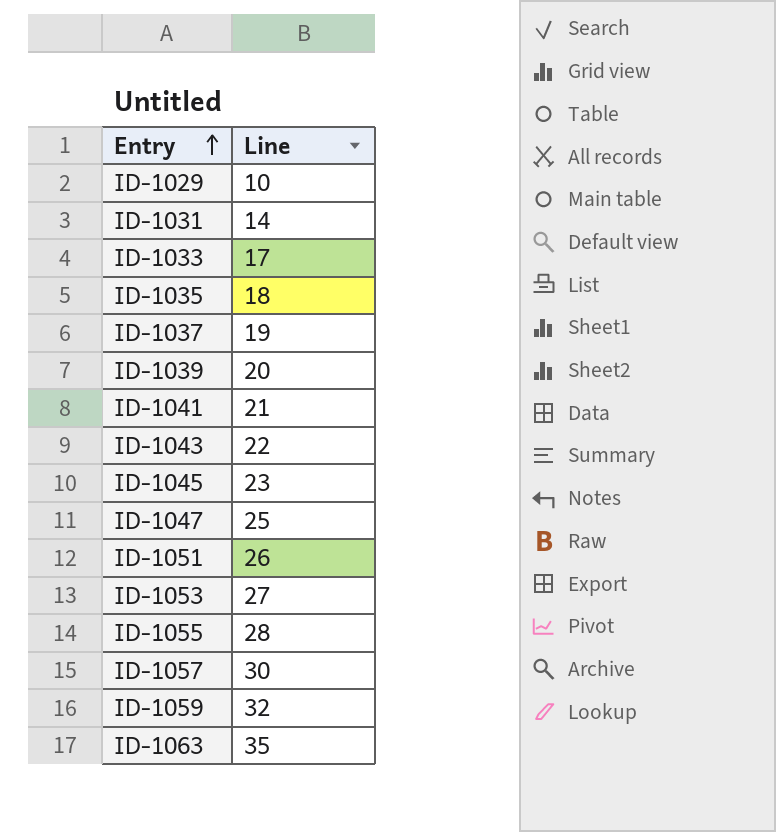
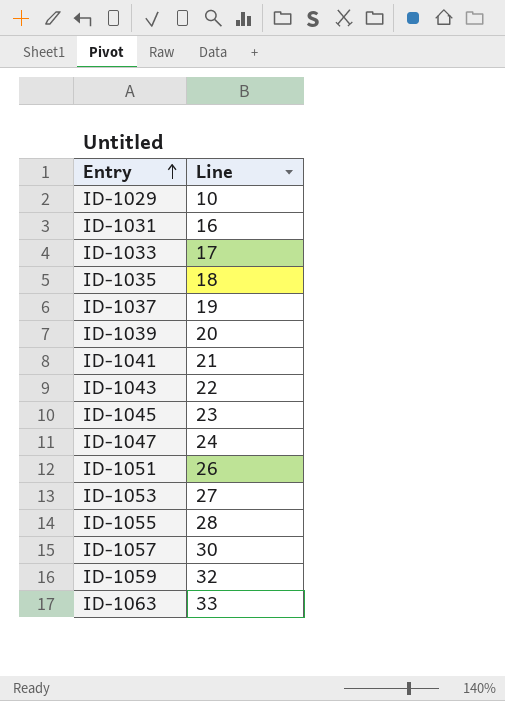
ID-1031 | Line: 14 -> 16
ID-1047 | Line: 25 -> 24
ID-1063 | Line: 35 -> 33

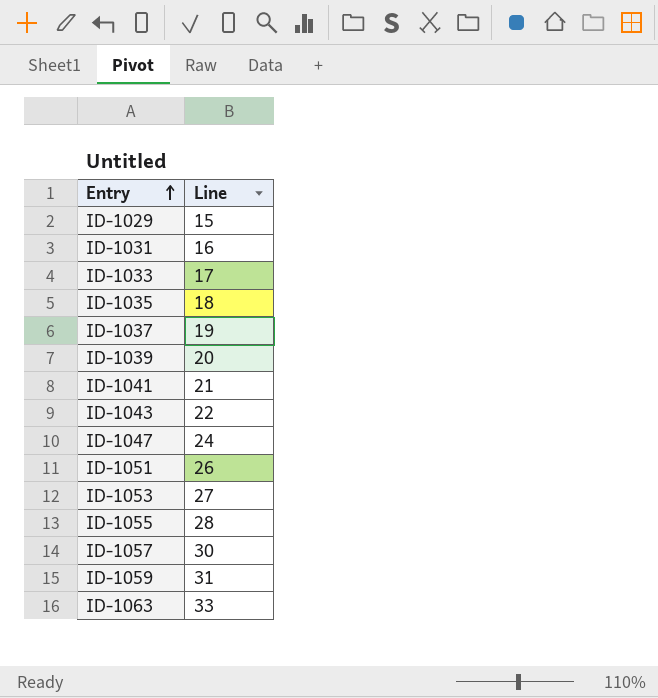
row ID-1045: 23 -> none
ID-1029 | Line: 10 -> 15
ID-1059 | Line: 32 -> 31

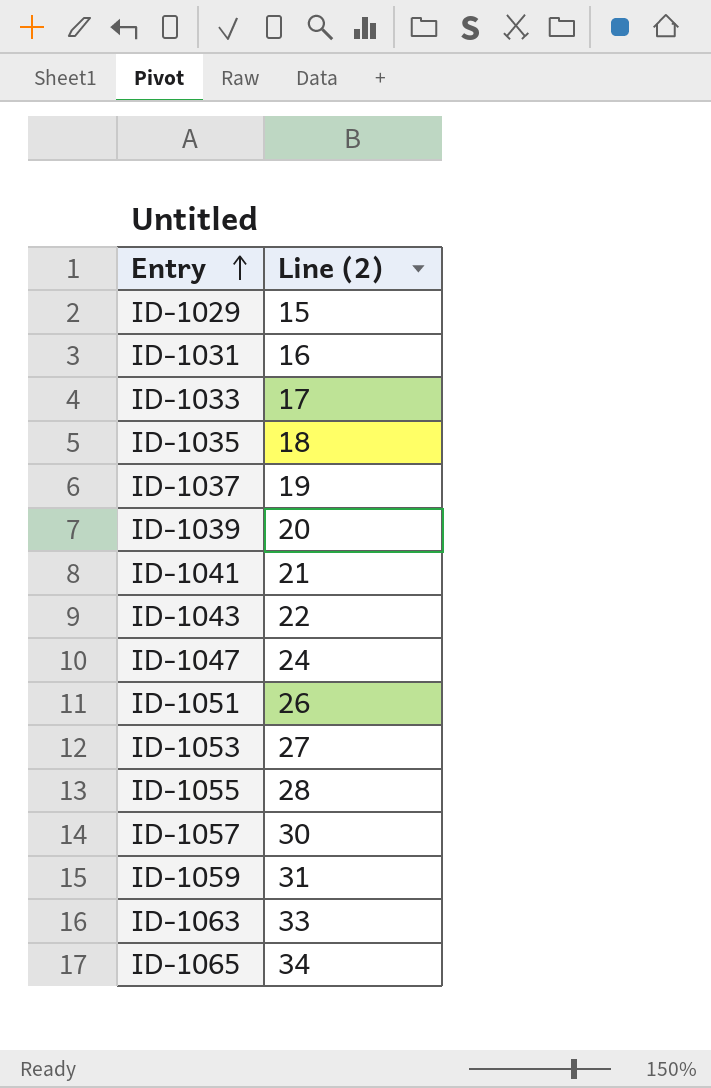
column name: Line -> Line (2)
row ID-1065: none -> 34

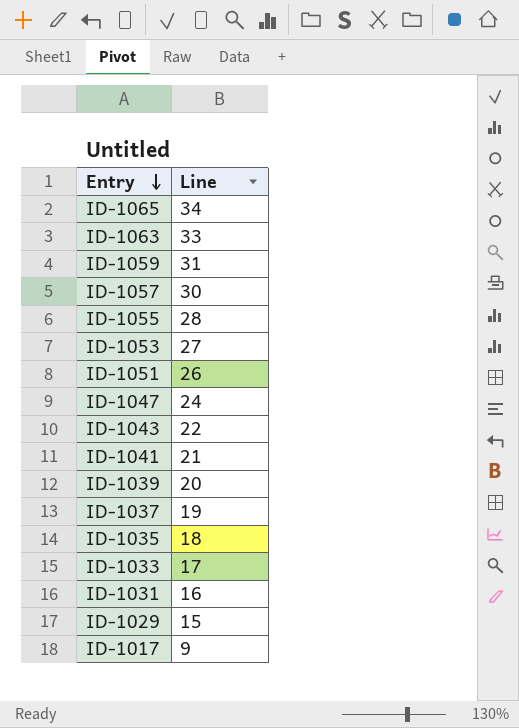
row order: Entry ascending -> Entry descending
column name: Line (2) -> Line
row ID-1017: none -> 9

